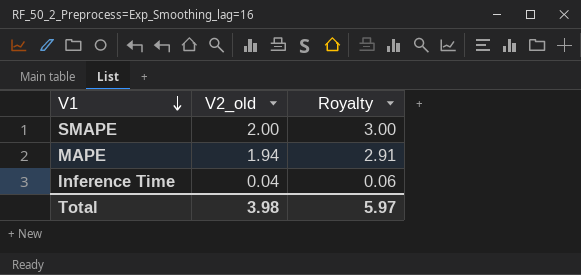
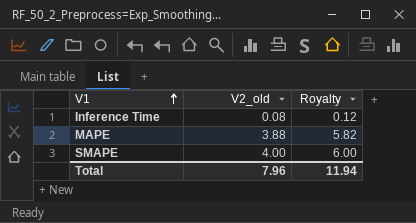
row order: V1 descending -> V1 ascending
Inference Time | V2_old: 0.04 -> 0.08
Inference Time | Royalty: 0.06 -> 0.12
MAPE | V2_old: 1.94 -> 3.88
MAPE | Royalty: 2.91 -> 5.82
SMAPE | V2_old: 2.00 -> 4.00
SMAPE | Royalty: 3.00 -> 6.00
Total | V2_old: 3.98 -> 7.96
Total | Royalty: 5.97 -> 11.94

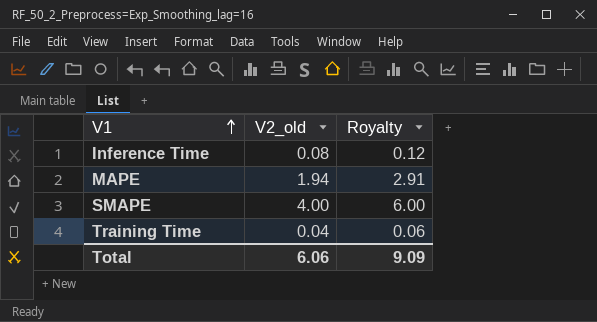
MAPE | V2_old: 3.88 -> 1.94
MAPE | Royalty: 5.82 -> 2.91
row Training Time: none -> 0.04 | 0.06
Total | V2_old: 7.96 -> 6.06
Total | Royalty: 11.94 -> 9.09

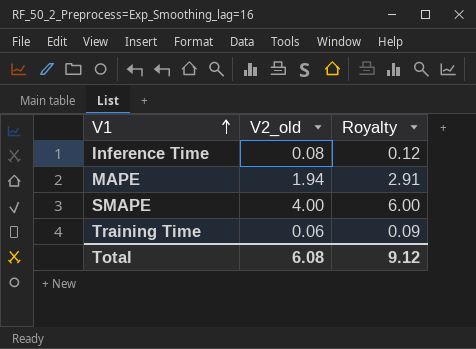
Training Time | V2_old: 0.04 -> 0.06
Training Time | Royalty: 0.06 -> 0.09
Total | V2_old: 6.06 -> 6.08
Total | Royalty: 9.09 -> 9.12

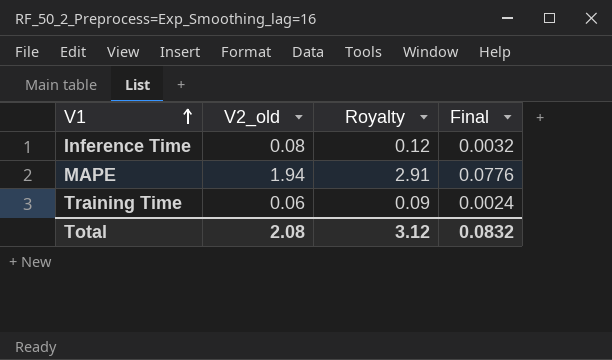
column Final | formula: none -> [V2_old] * 0.04
row SMAPE: 4.00 | 6.00 -> none
Total | V2_old: 6.08 -> 2.08
Total | Royalty: 9.12 -> 3.12

